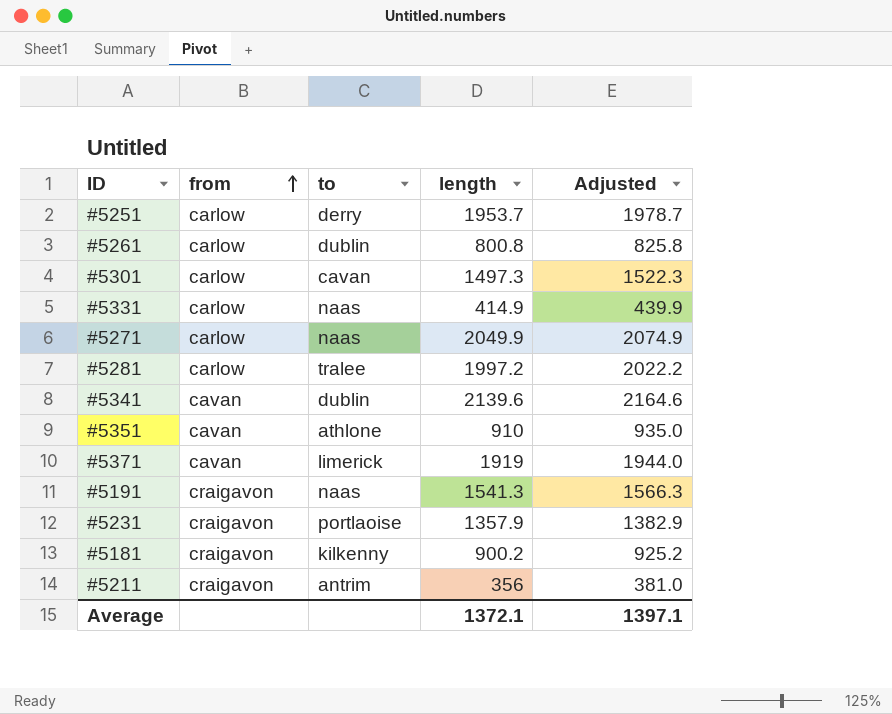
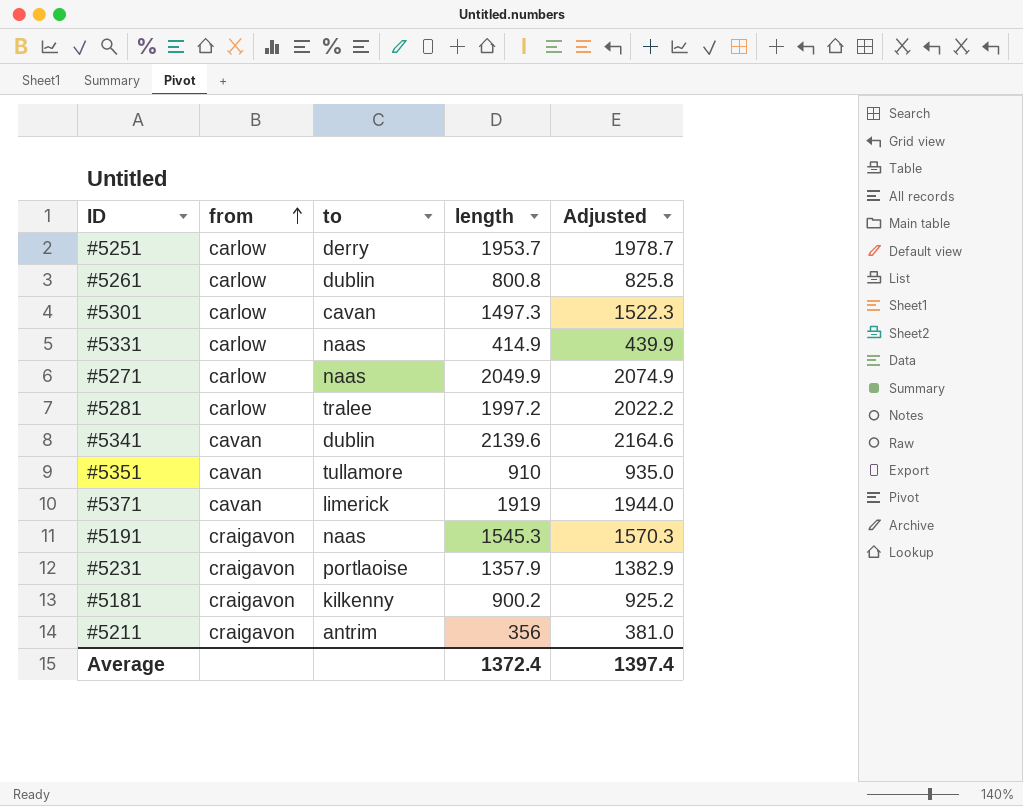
#5351 | to: athlone -> tullamore
#5191 | length: 1541.3 -> 1545.3
#5191 | Adjusted: 1566.3 -> 1570.3
Average | length: 1372.1 -> 1372.4
Average | Adjusted: 1397.1 -> 1397.4

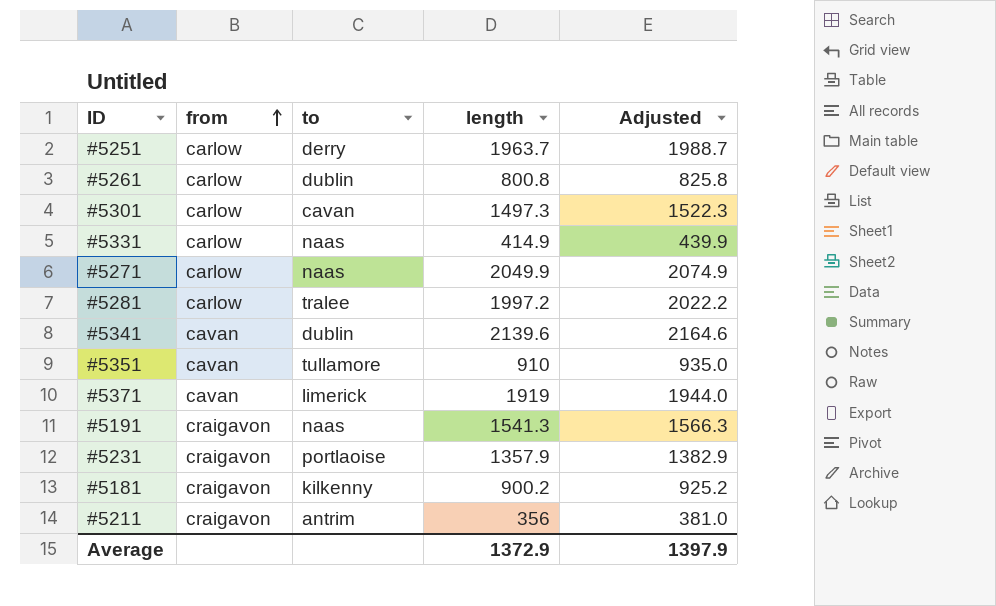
#5251 | length: 1953.7 -> 1963.7
#5251 | Adjusted: 1978.7 -> 1988.7
#5191 | length: 1545.3 -> 1541.3
#5191 | Adjusted: 1570.3 -> 1566.3
Average | length: 1372.4 -> 1372.9
Average | Adjusted: 1397.4 -> 1397.9

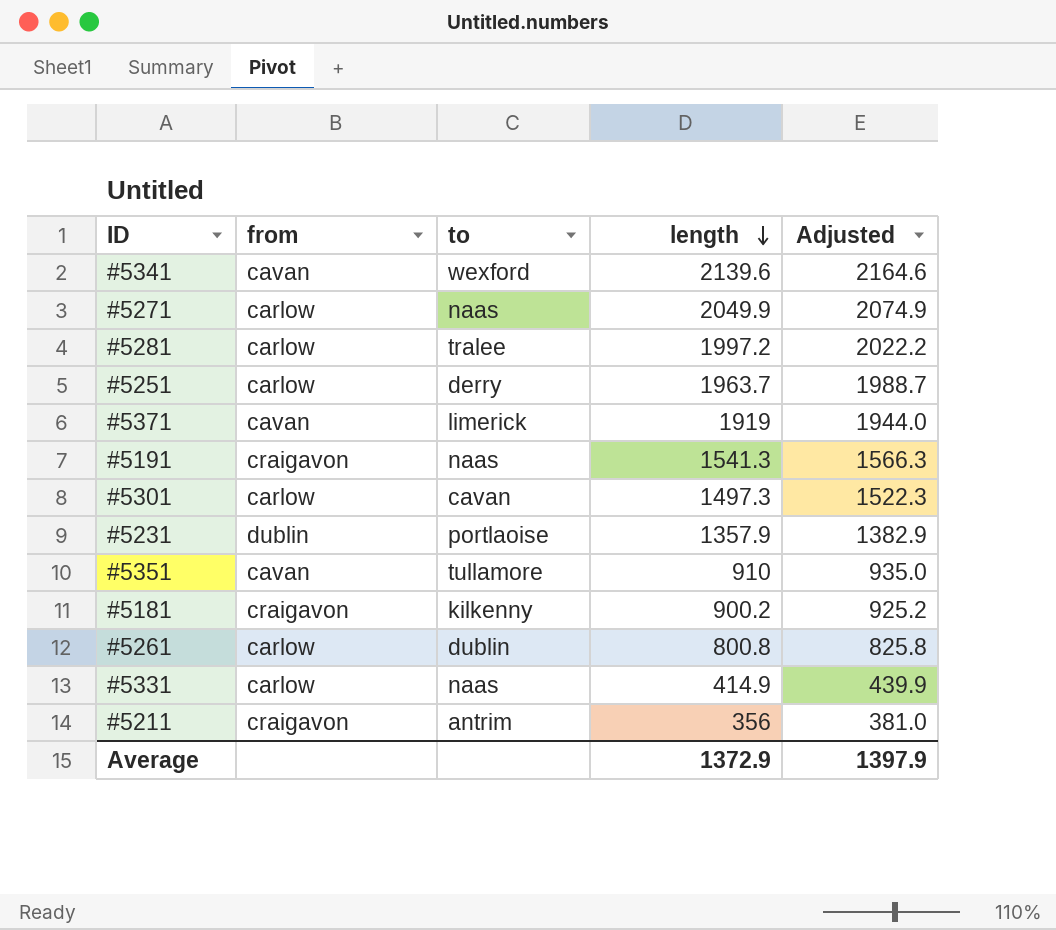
row order: from ascending -> length descending
#5341 | to: dublin -> wexford
#5231 | from: craigavon -> dublin

